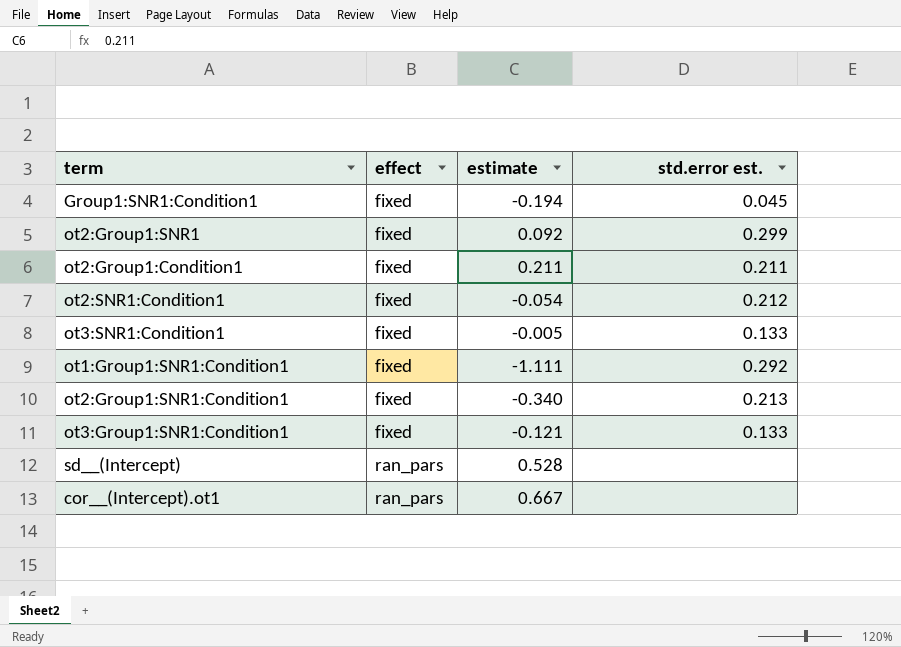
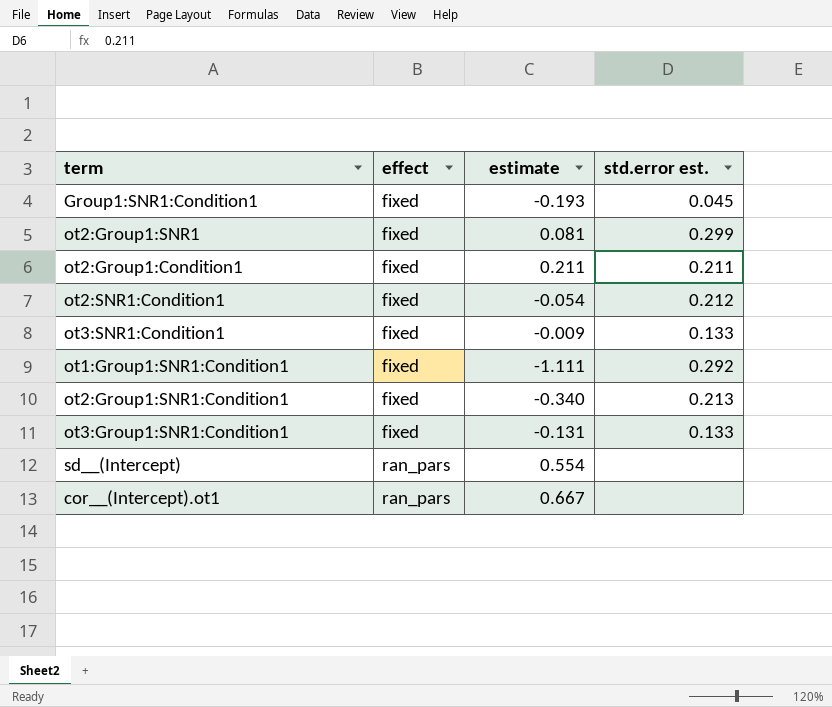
Group1:SNR1:Condition1 | estimate: -0.194 -> -0.193
ot2:Group1:SNR1 | estimate: 0.092 -> 0.081
ot3:SNR1:Condition1 | estimate: -0.005 -> -0.009
ot3:Group1:SNR1:Condition1 | estimate: -0.121 -> -0.131
sd__(Intercept) | estimate: 0.528 -> 0.554

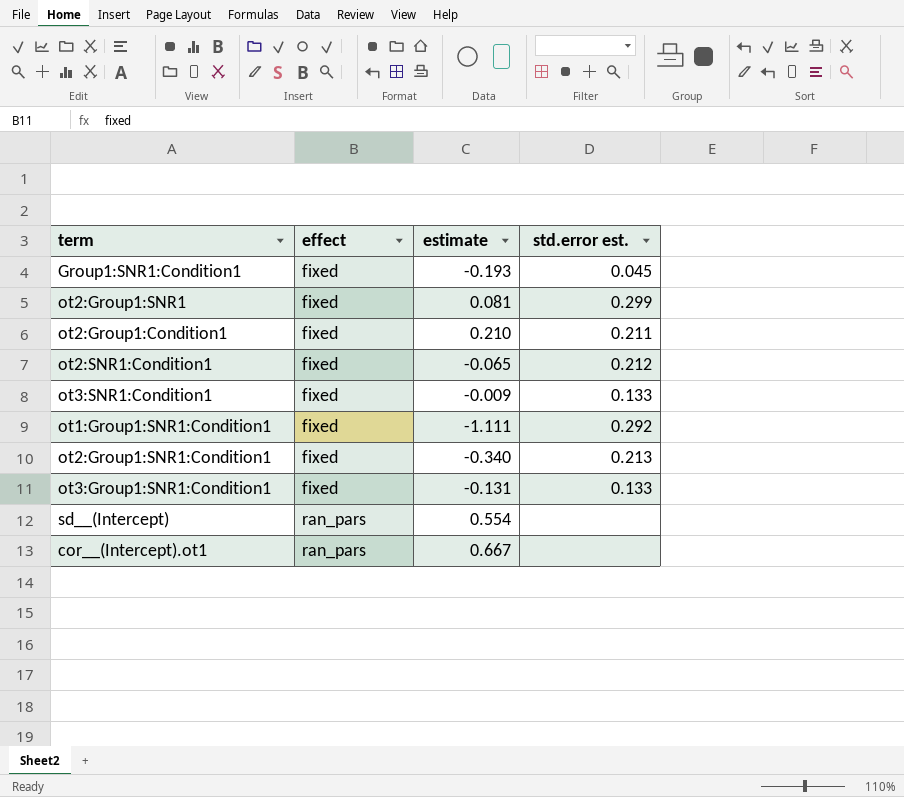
ot2:Group1:Condition1 | estimate: 0.211 -> 0.210
ot2:SNR1:Condition1 | estimate: -0.054 -> -0.065

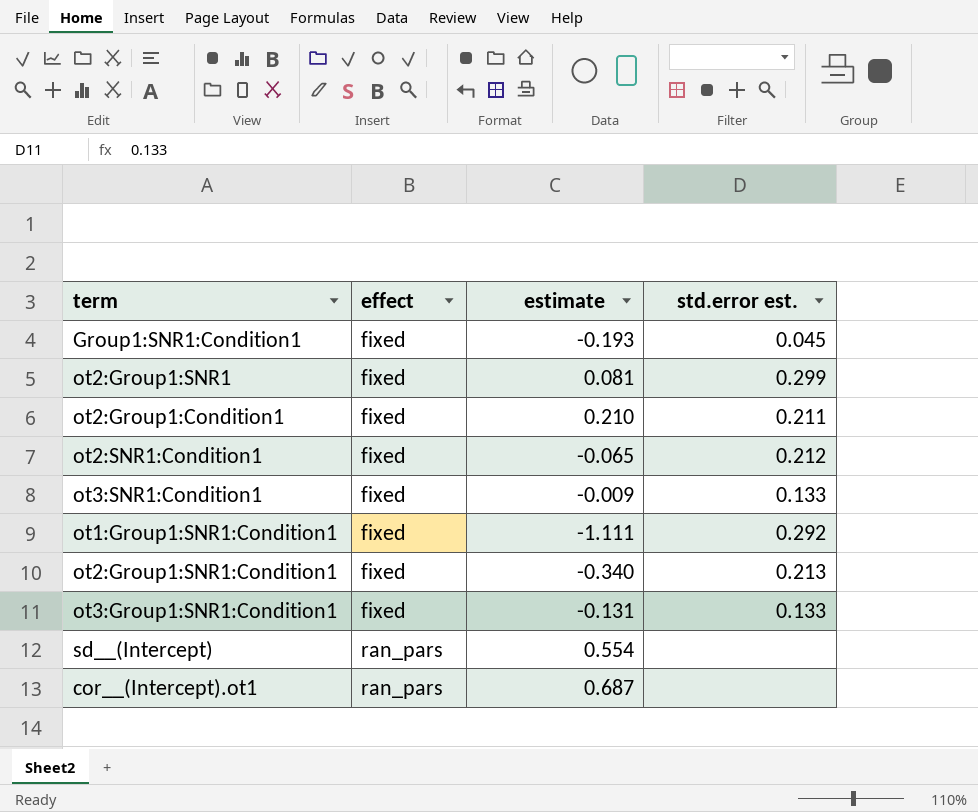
cor__(Intercept).ot1 | estimate: 0.667 -> 0.687

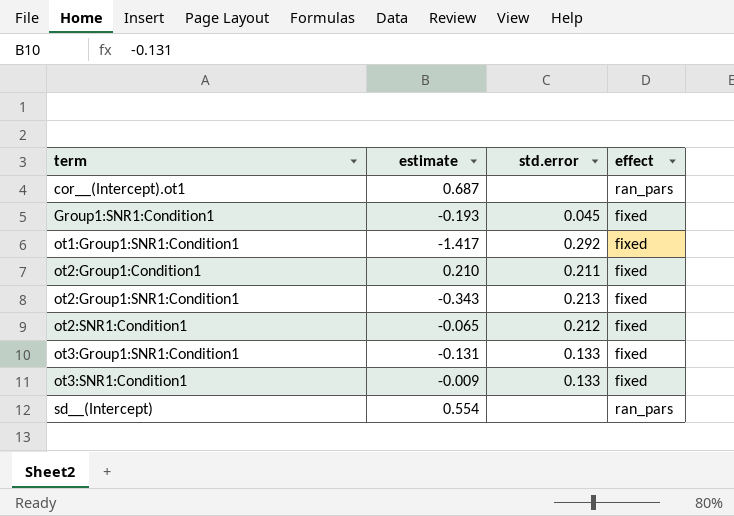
row order: effect ascending -> term ascending
column name: std.error est. -> std.error
column effect | position: 2 -> 4
row ot2:Group1:SNR1: fixed | 0.081 | 0.299 -> none
ot1:Group1:SNR1:Condition1 | estimate: -1.111 -> -1.417
ot2:Group1:SNR1:Condition1 | estimate: -0.340 -> -0.343

